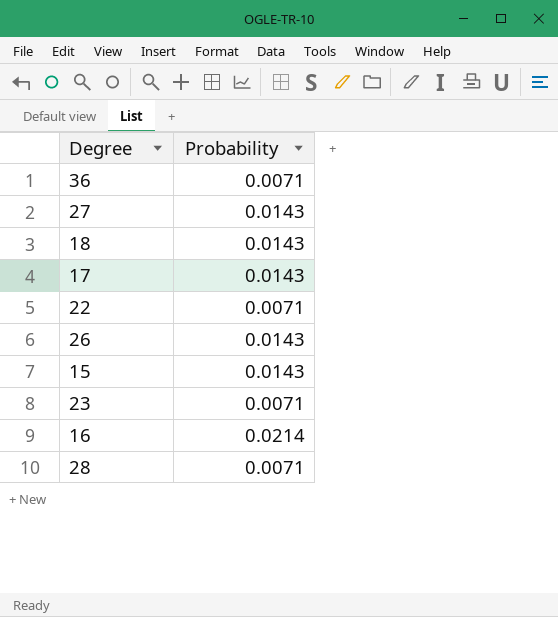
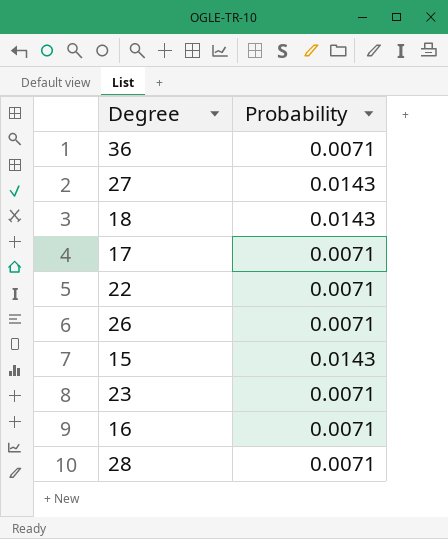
17 | Probability: 0.0143 -> 0.0071
26 | Probability: 0.0143 -> 0.0071
16 | Probability: 0.0214 -> 0.0071

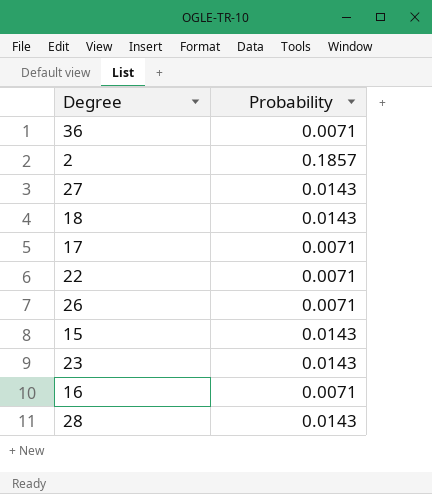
row 2: none -> 0.1857
23 | Probability: 0.0071 -> 0.0143
28 | Probability: 0.0071 -> 0.0143

